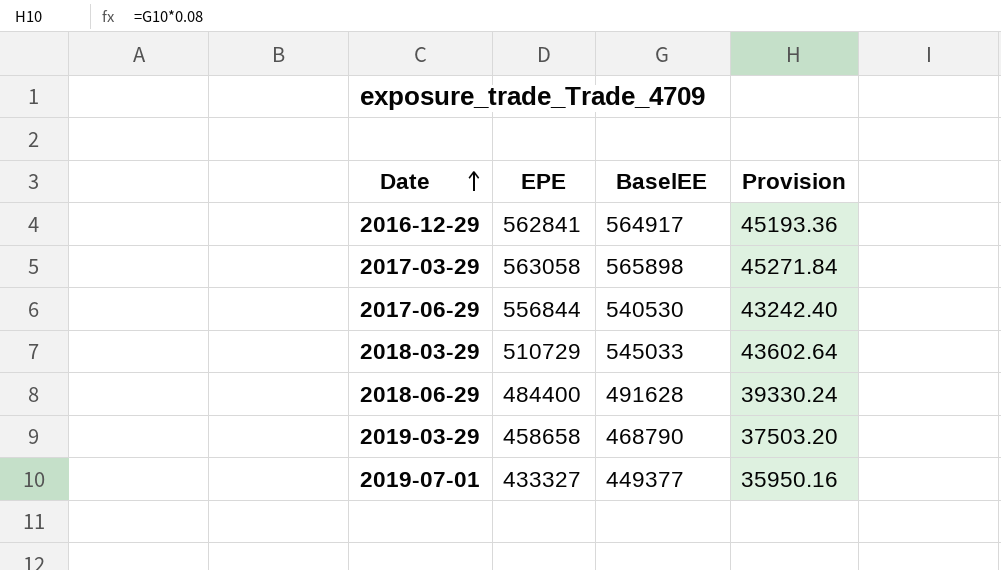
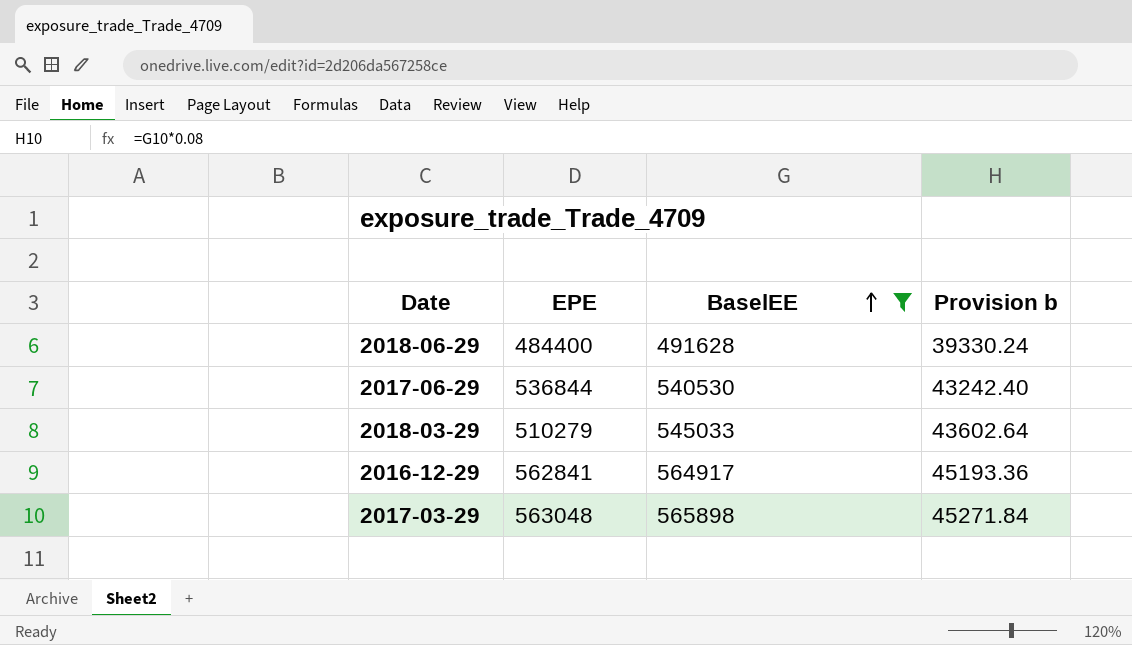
filter: none -> BaselEE >= 491628
row order: Date ascending -> BaselEE ascending
column name: Provision -> Provision b
2017-06-29 | EPE: 556844 -> 536844
2018-03-29 | EPE: 510729 -> 510279
2017-03-29 | EPE: 563058 -> 563048

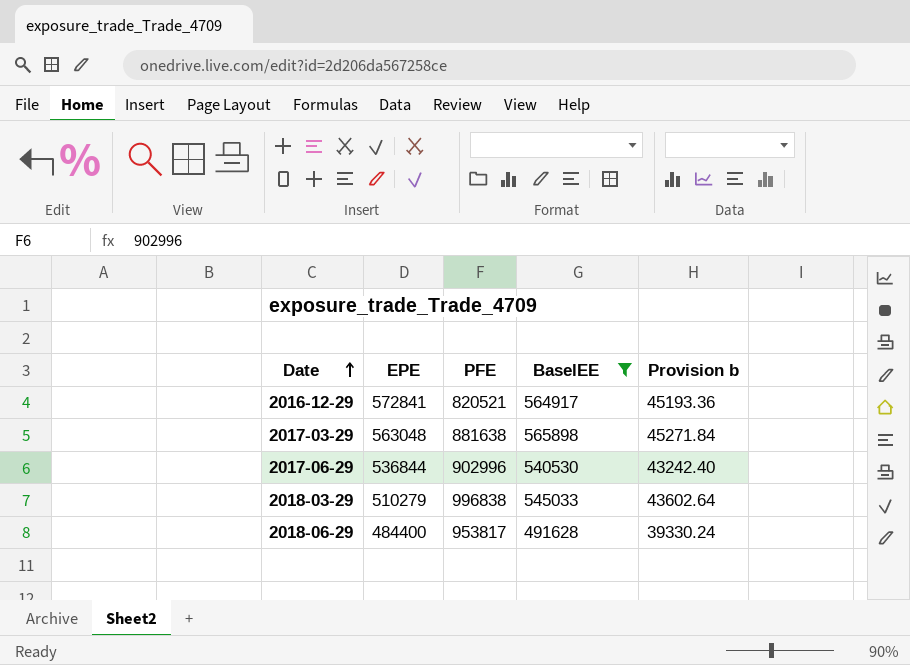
row order: BaselEE ascending -> Date ascending
column PFE | position: none -> 3
2016-12-29 | EPE: 562841 -> 572841

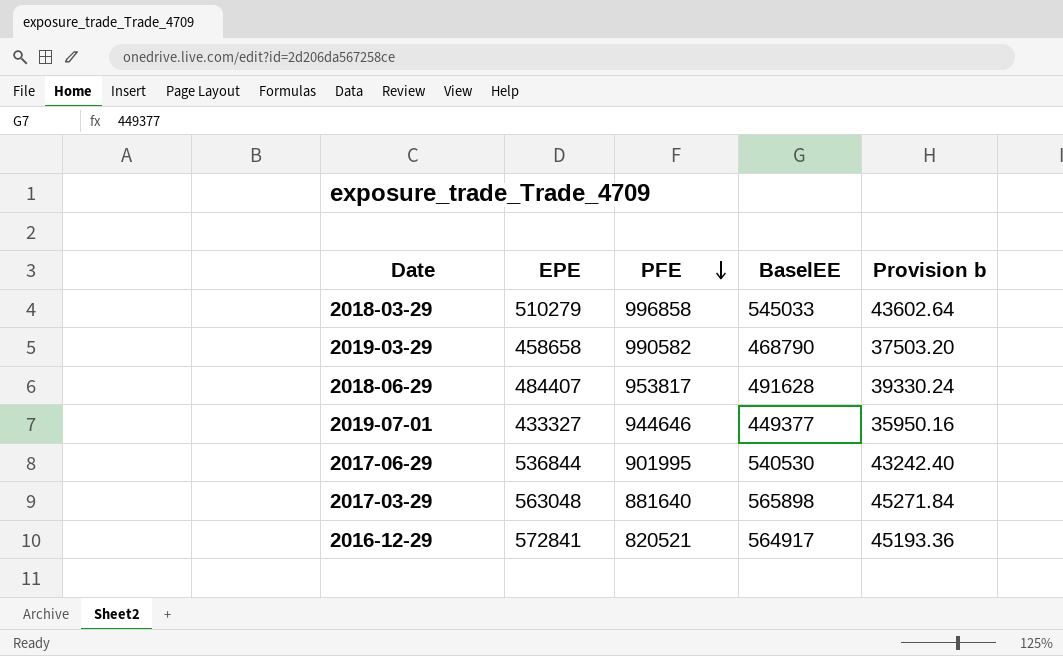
filter: BaselEE >= 491628 -> none
row order: Date ascending -> PFE descending
2018-03-29 | PFE: 996838 -> 996858
2018-06-29 | EPE: 484400 -> 484407
2017-06-29 | PFE: 902996 -> 901995
2017-03-29 | PFE: 881638 -> 881640

